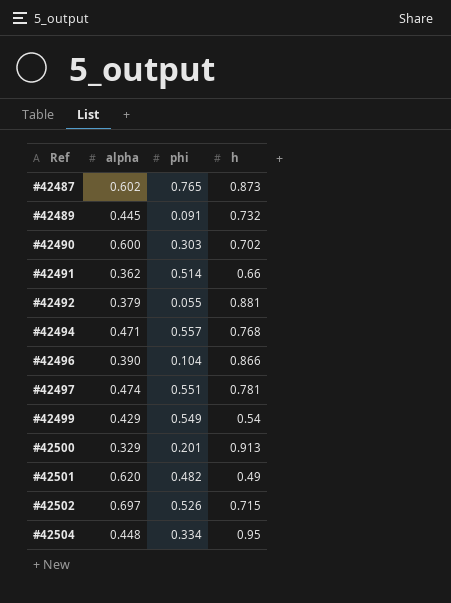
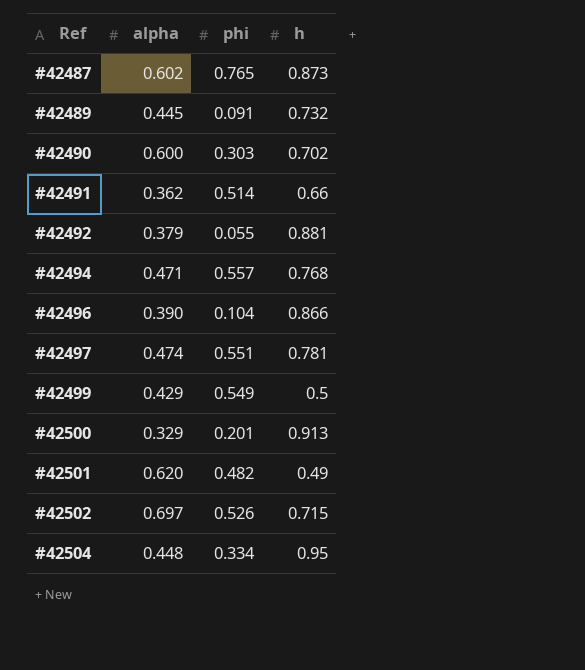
#42499 | h: 0.54 -> 0.5

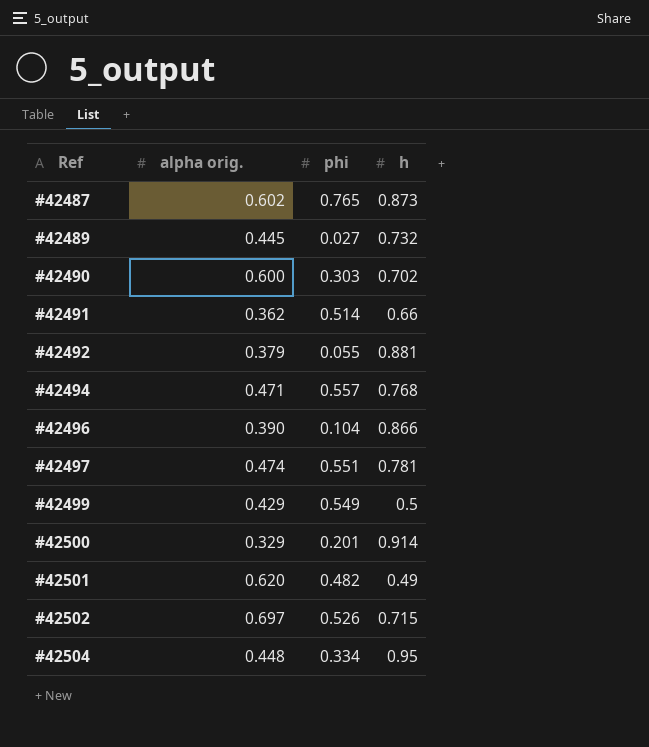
column name: alpha -> alpha orig.
#42489 | phi: 0.091 -> 0.027
#42500 | h: 0.913 -> 0.914

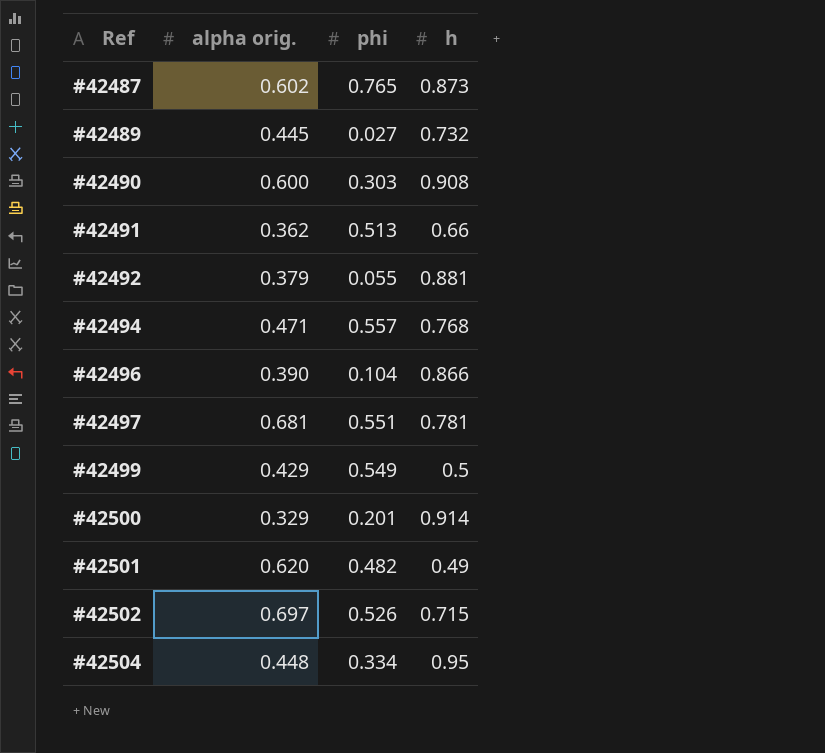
#42490 | h: 0.702 -> 0.908
#42491 | phi: 0.514 -> 0.513
#42497 | alpha orig.: 0.474 -> 0.681

